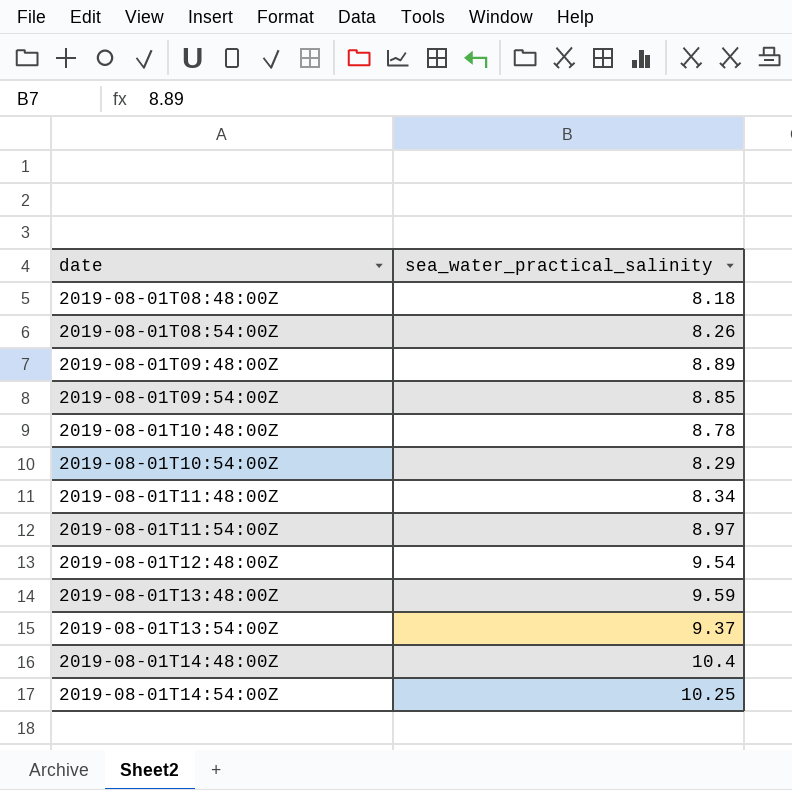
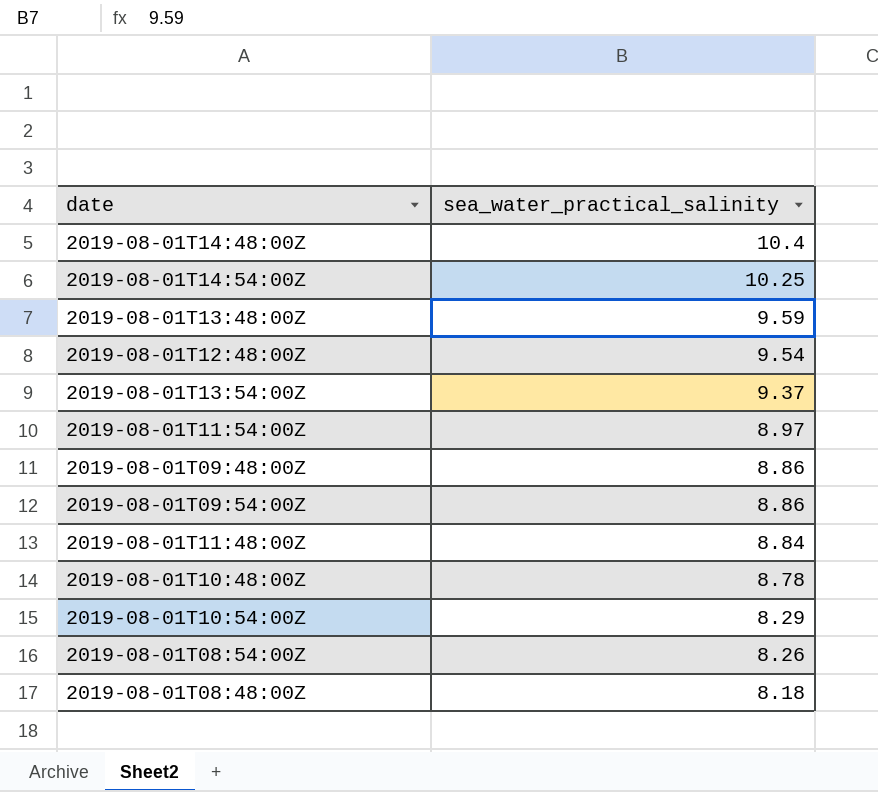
row order: date ascending -> sea_water_practical_salinity descending
2019-08-01T09:48:00Z | sea_water_practical_salinity: 8.89 -> 8.86
2019-08-01T09:54:00Z | sea_water_practical_salinity: 8.85 -> 8.86
2019-08-01T11:48:00Z | sea_water_practical_salinity: 8.34 -> 8.84

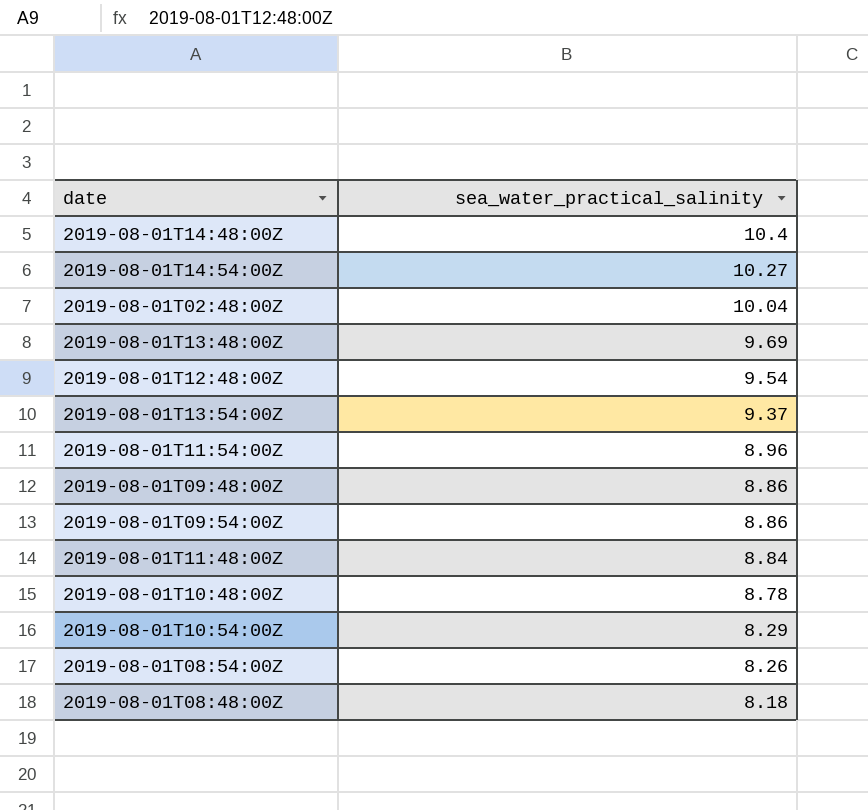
2019-08-01T14:54:00Z | sea_water_practical_salinity: 10.25 -> 10.27
row 2019-08-01T02:48:00Z: none -> 10.04
2019-08-01T13:48:00Z | sea_water_practical_salinity: 9.59 -> 9.69
2019-08-01T11:54:00Z | sea_water_practical_salinity: 8.97 -> 8.96

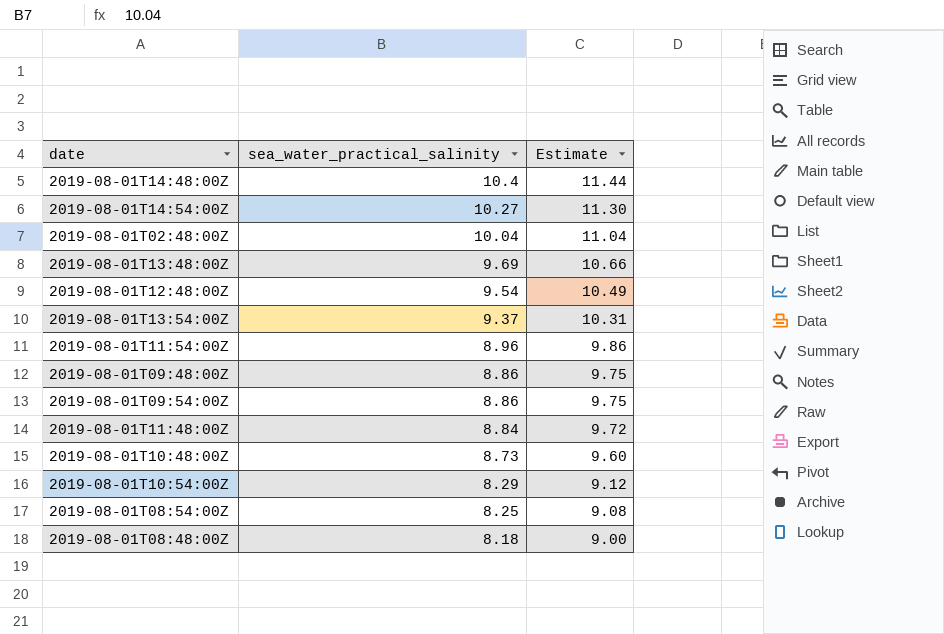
column Estimate | formula: none -> [sea_water_practical_salinity] * 1.1
2019-08-01T10:48:00Z | sea_water_practical_salinity: 8.78 -> 8.73
2019-08-01T08:54:00Z | sea_water_practical_salinity: 8.26 -> 8.25

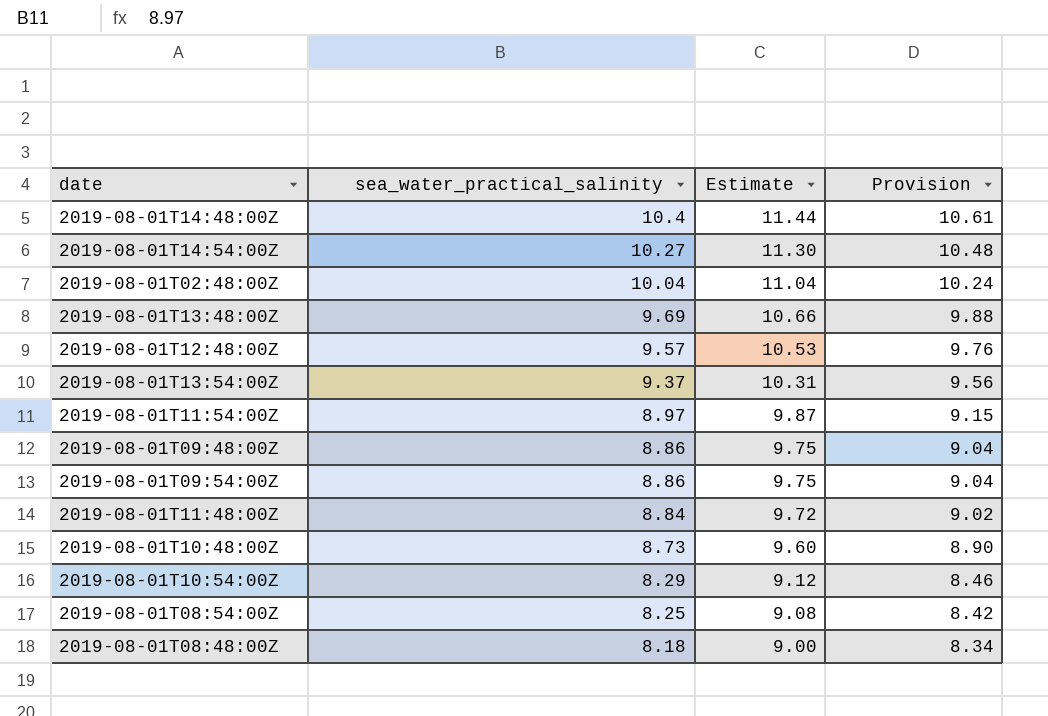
column Provision | formula: none -> [sea_water_practical_salinity] * 1.02
2019-08-01T12:48:00Z | sea_water_practical_salinity: 9.54 -> 9.57
2019-08-01T12:48:00Z | Estimate: 10.49 -> 10.53
2019-08-01T11:54:00Z | sea_water_practical_salinity: 8.96 -> 8.97
2019-08-01T11:54:00Z | Estimate: 9.86 -> 9.87

